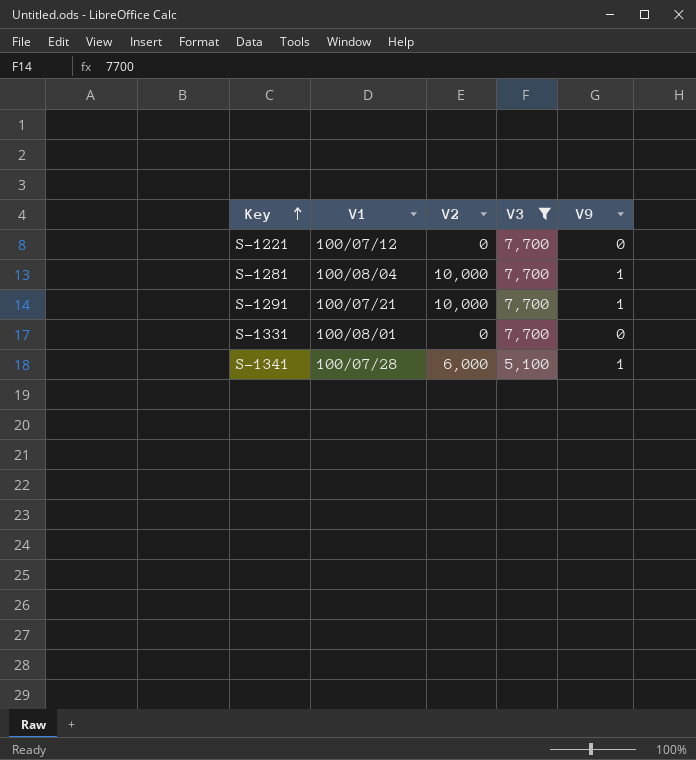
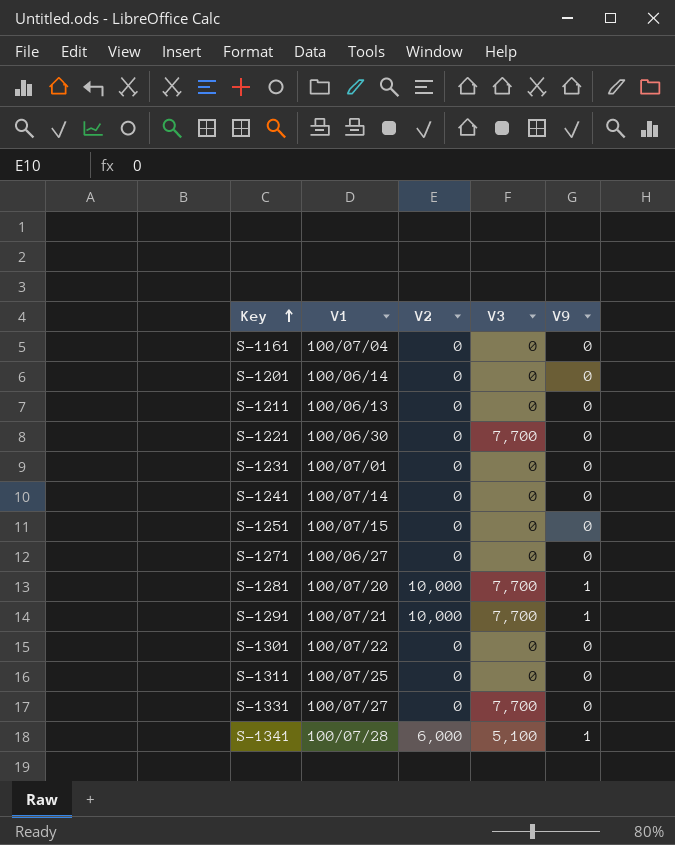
filter: V3 != 0 -> none
S-1221 | V1: 100/07/12 -> 100/06/30
S-1281 | V1: 100/08/04 -> 100/07/20
S-1331 | V1: 100/08/01 -> 100/07/27

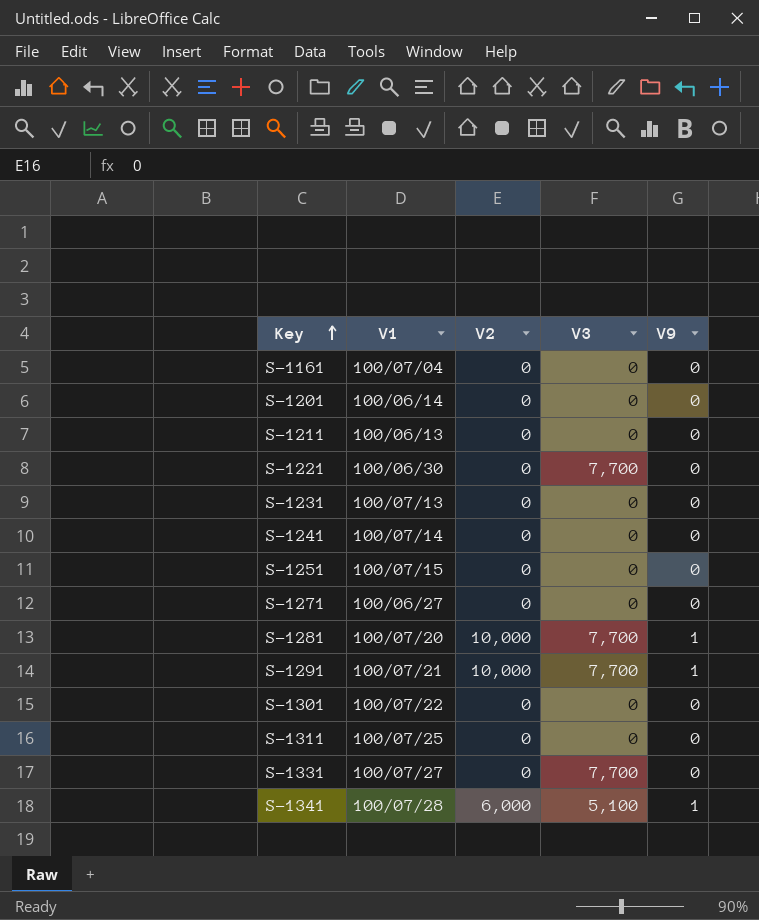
S-1231 | V1: 100/07/01 -> 100/07/13

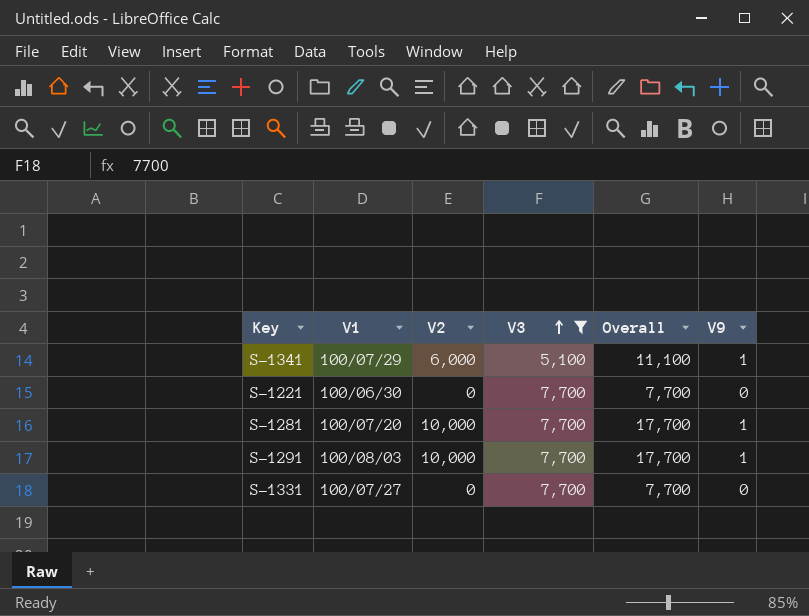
filter: none -> V3 != 0
row order: Key ascending -> V3 ascending
column Overall | formula: none -> [V2] + [V3]
S-1341 | V1: 100/07/28 -> 100/07/29
S-1291 | V1: 100/07/21 -> 100/08/03

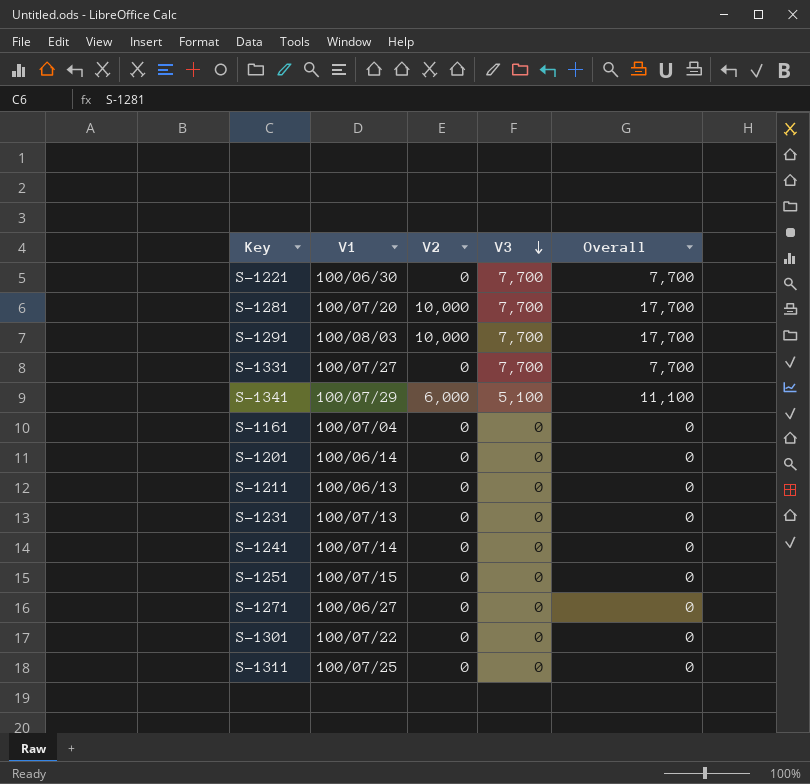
filter: V3 != 0 -> none
row order: V3 ascending -> V3 descending
column V9 | position: 6 -> none

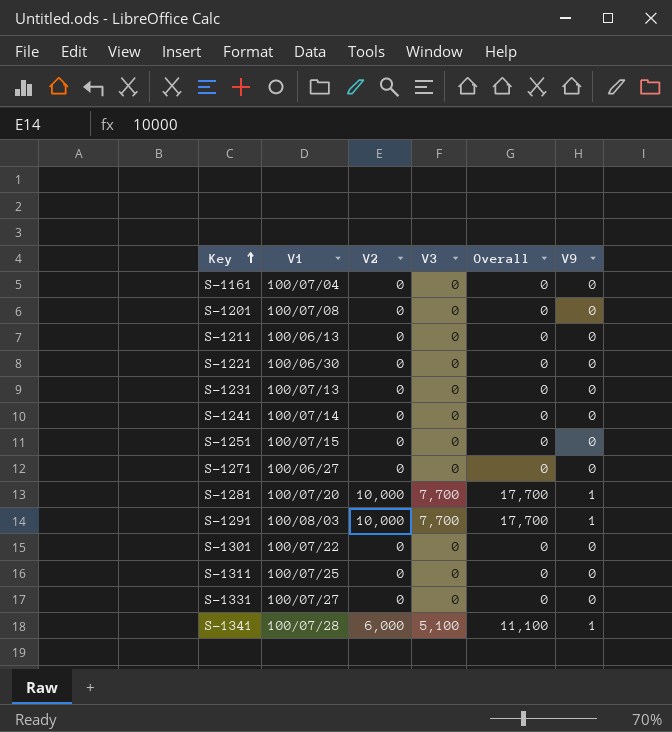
row order: V3 descending -> Key ascending
column V9 | position: none -> 6
S-1201 | V1: 100/06/14 -> 100/07/08
S-1221 | V3: 7,700 -> 0
S-1221 | Overall: 7,700 -> 0
S-1331 | V3: 7,700 -> 0
S-1331 | Overall: 7,700 -> 0
S-1341 | V1: 100/07/29 -> 100/07/28

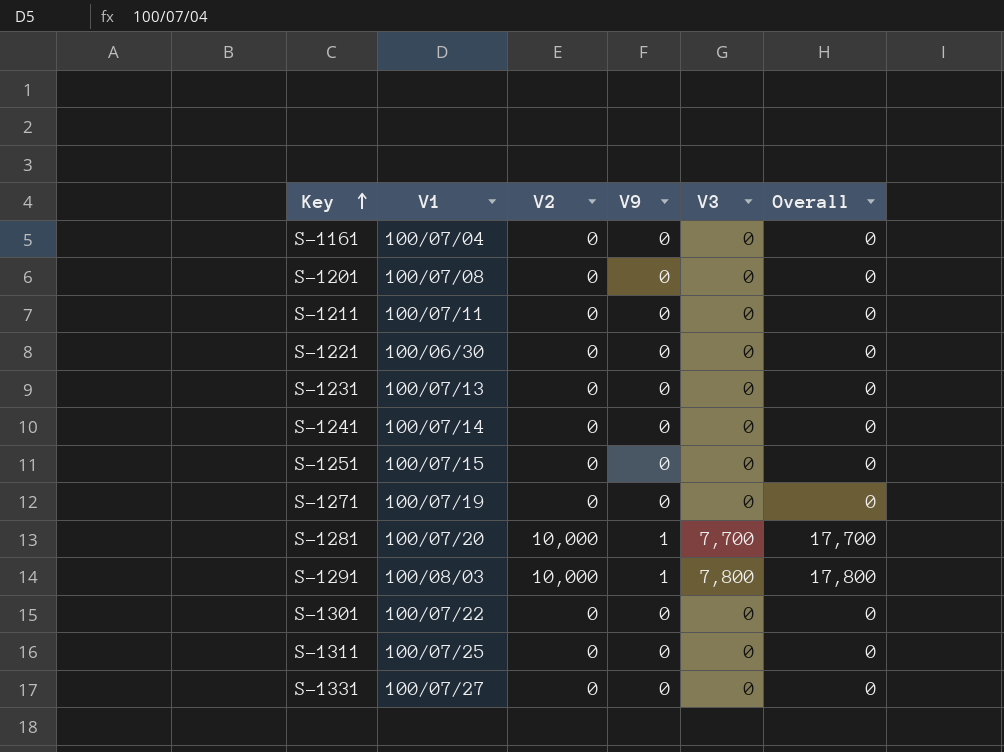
column V9 | position: 6 -> 4
row S-1341: 100/07/28 | 6,000 | 5,100 | 11,100 | 1 -> none
S-1211 | V1: 100/06/13 -> 100/07/11
S-1271 | V1: 100/06/27 -> 100/07/19
S-1291 | V3: 7,700 -> 7,800
S-1291 | Overall: 17,700 -> 17,800

